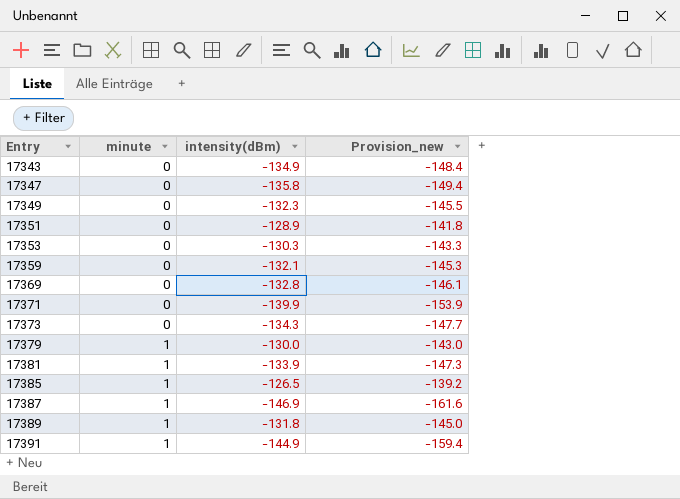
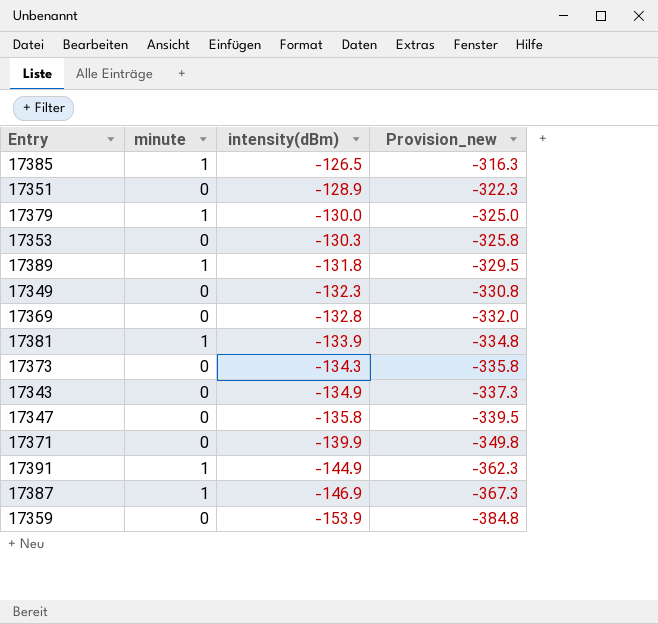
row order: Entry ascending -> intensity(dBm) descending
column Provision_new | formula: [intensity(dBm)] * 1.1 -> [intensity(dBm)] * 2.5
17359 | intensity(dBm): -132.1 -> -153.9

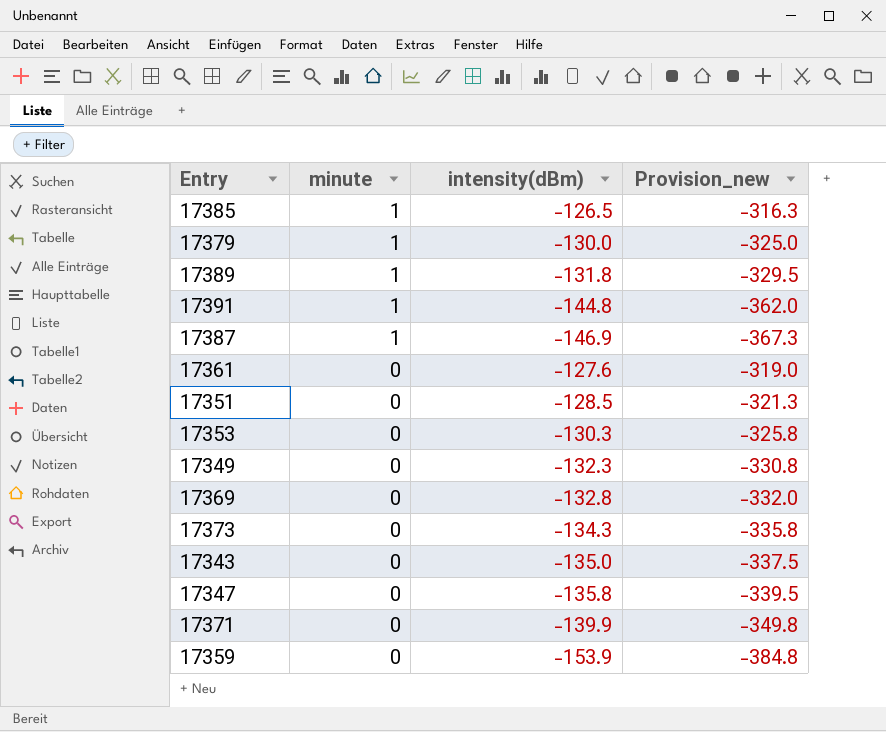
row order: intensity(dBm) descending -> minute descending
row 17381: 1 | -133.9 | -334.8 -> none
17391 | intensity(dBm): -144.9 -> -144.8
17391 | Provision_new: -362.3 -> -362.0
row 17361: none -> 0 | -127.6 | -319.0
17351 | intensity(dBm): -128.9 -> -128.5
17351 | Provision_new: -322.3 -> -321.3
17343 | intensity(dBm): -134.9 -> -135.0
17343 | Provision_new: -337.3 -> -337.5

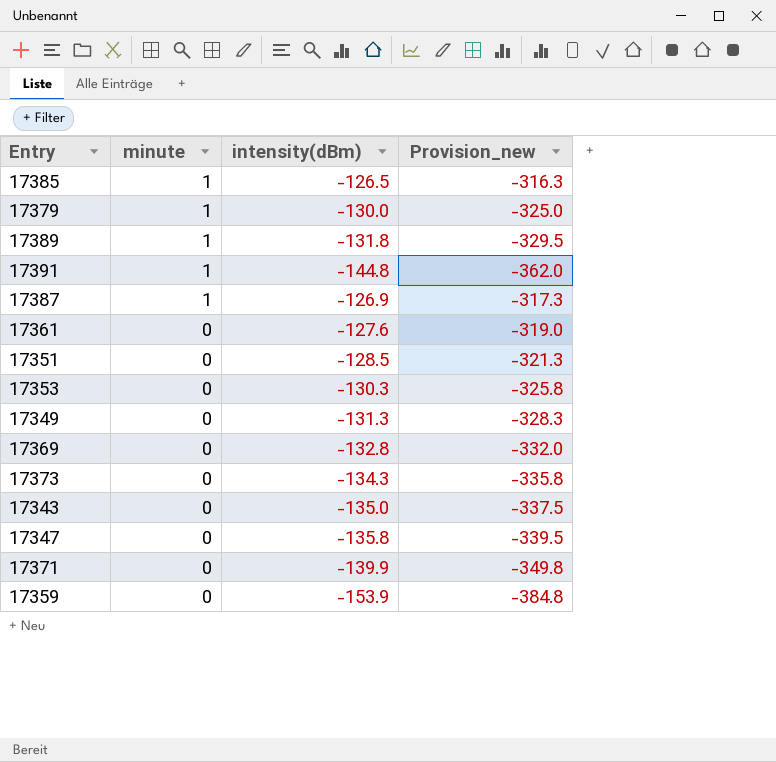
17387 | intensity(dBm): -146.9 -> -126.9
17387 | Provision_new: -367.3 -> -317.3
17349 | intensity(dBm): -132.3 -> -131.3
17349 | Provision_new: -330.8 -> -328.3

